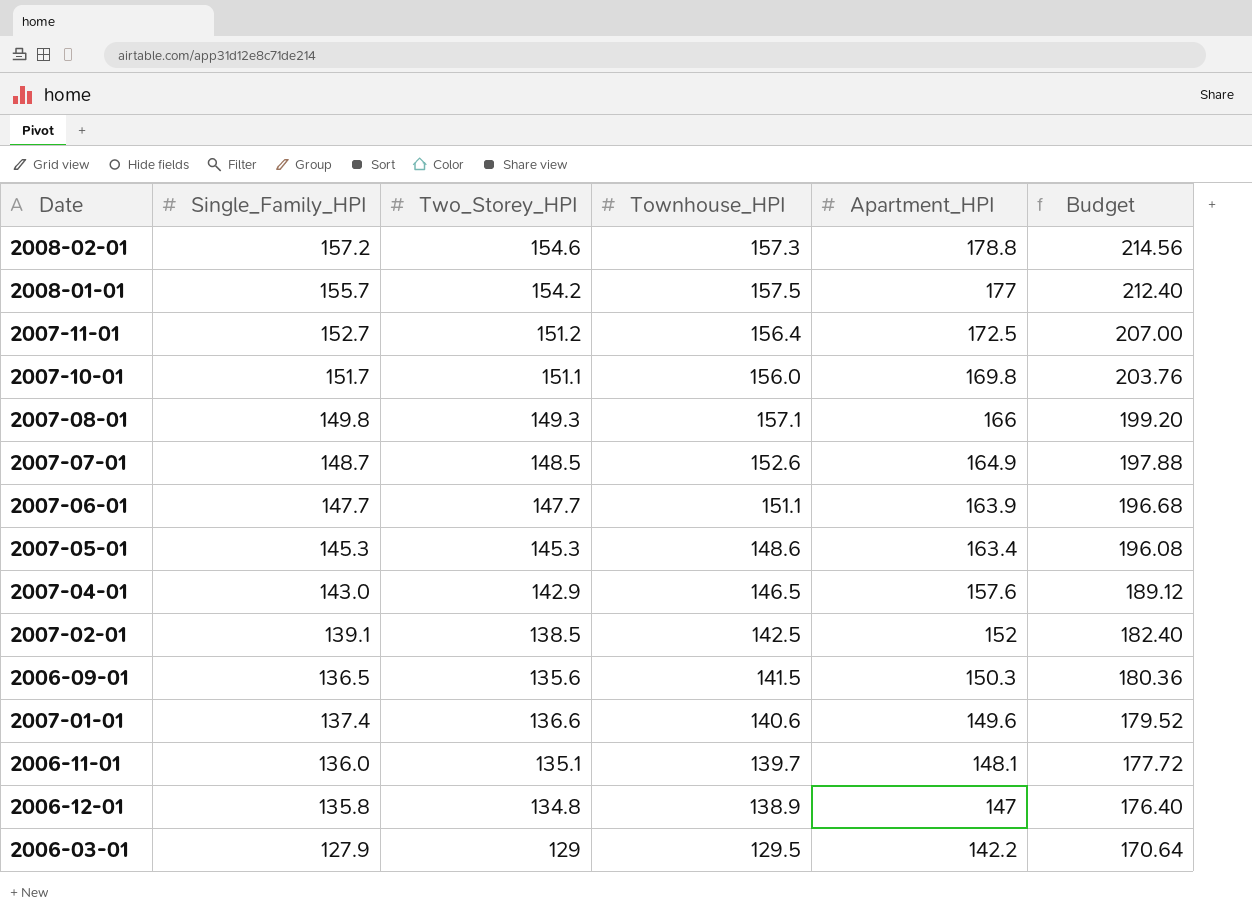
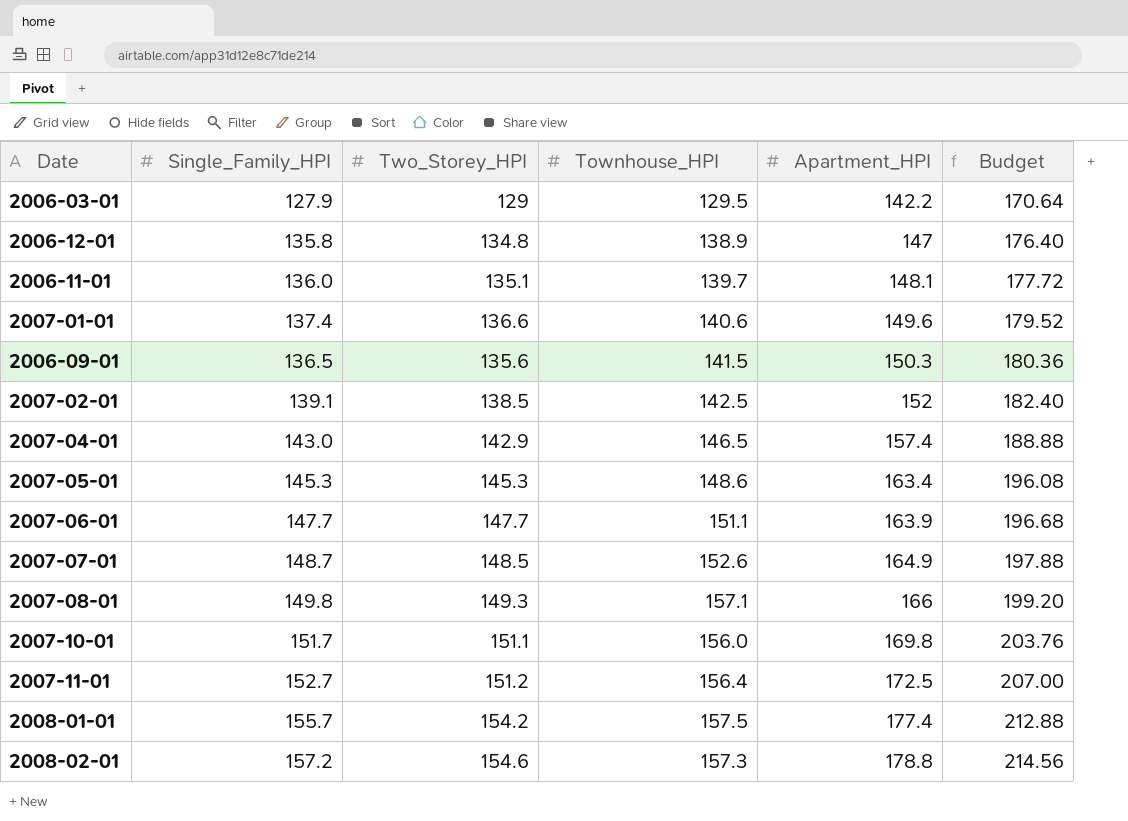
row order: Apartment_HPI descending -> Apartment_HPI ascending
2007-04-01 | Apartment_HPI: 157.6 -> 157.4
2007-04-01 | Budget: 189.12 -> 188.88
2008-01-01 | Apartment_HPI: 177 -> 177.4
2008-01-01 | Budget: 212.40 -> 212.88

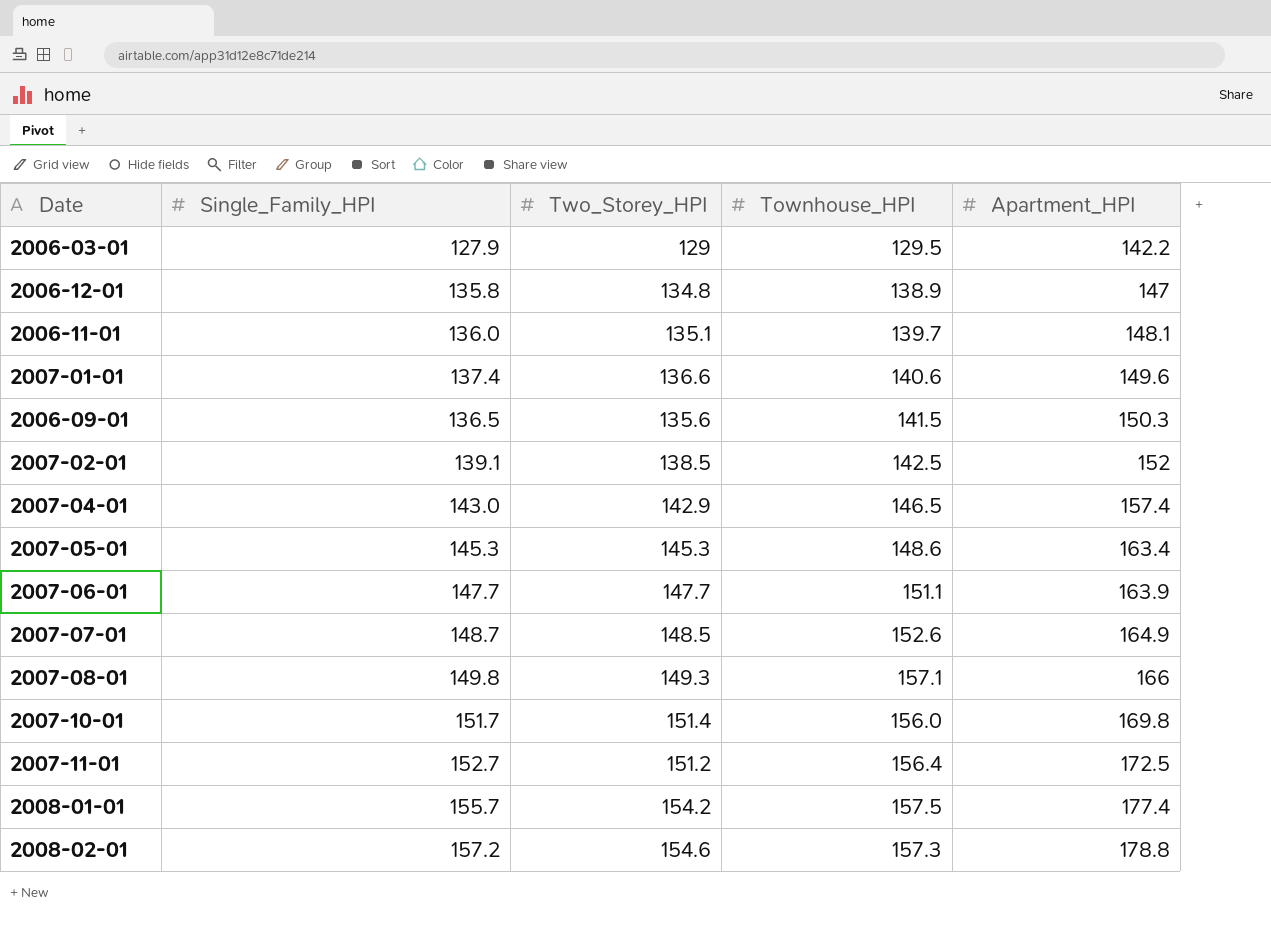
column Budget | formula: [Apartment_HPI] * 1.2 -> none
2007-10-01 | Two_Storey_HPI: 151.1 -> 151.4

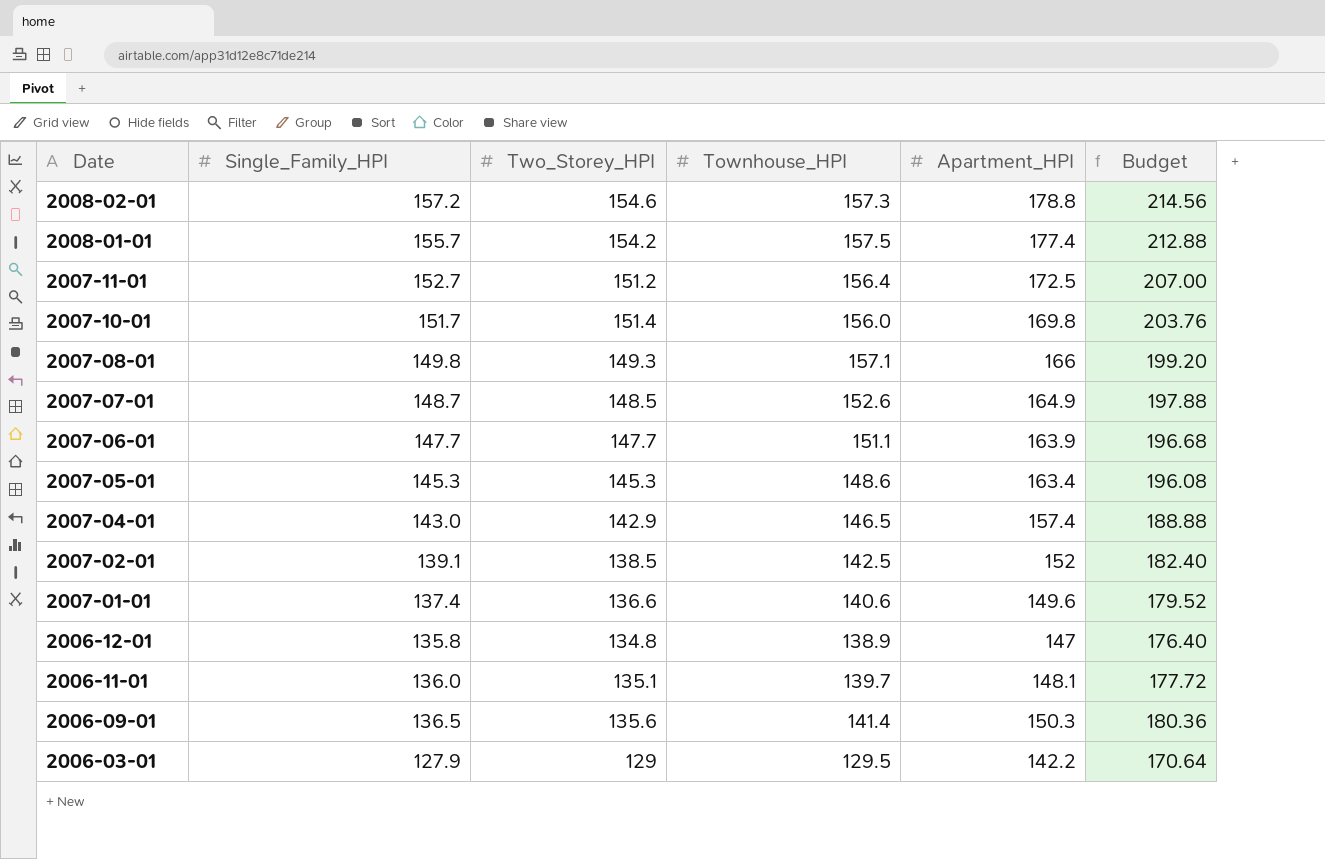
row order: Apartment_HPI ascending -> Date descending
column Budget | formula: none -> [Apartment_HPI] * 1.2
2006-09-01 | Townhouse_HPI: 141.5 -> 141.4

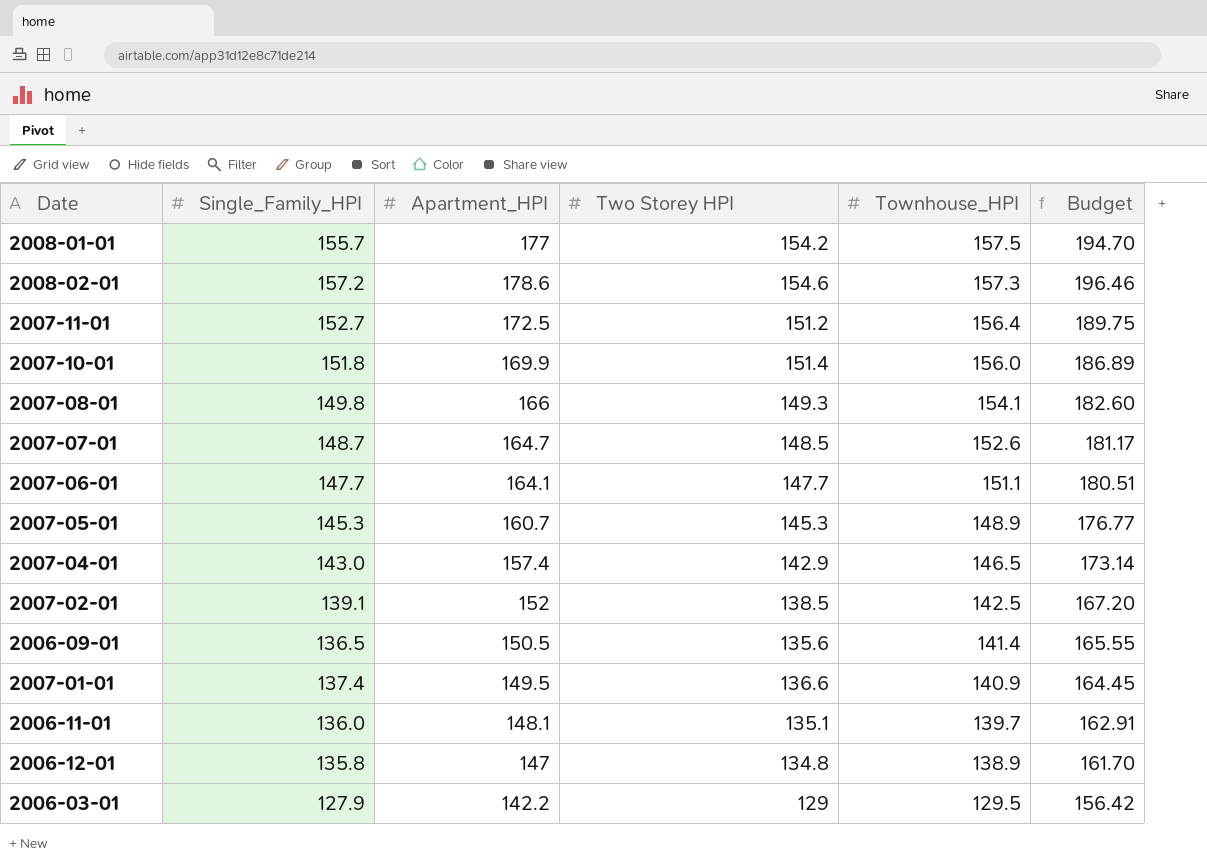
row order: Date descending -> Townhouse_HPI descending
column Apartment_HPI | position: 5 -> 3
column name: Two_Storey_HPI -> Two Storey HPI
column Budget | formula: [Apartment_HPI] * 1.2 -> [Apartment_HPI] * 1.1
2008-01-01 | Apartment_HPI: 177.4 -> 177
2008-02-01 | Apartment_HPI: 178.8 -> 178.6
2007-10-01 | Single_Family_HPI: 151.7 -> 151.8
2007-10-01 | Apartment_HPI: 169.8 -> 169.9
2007-08-01 | Townhouse_HPI: 157.1 -> 154.1
2007-07-01 | Apartment_HPI: 164.9 -> 164.7
2007-06-01 | Apartment_HPI: 163.9 -> 164.1
2007-05-01 | Apartment_HPI: 163.4 -> 160.7
2007-05-01 | Townhouse_HPI: 148.6 -> 148.9
2006-09-01 | Apartment_HPI: 150.3 -> 150.5
2007-01-01 | Apartment_HPI: 149.6 -> 149.5
2007-01-01 | Townhouse_HPI: 140.6 -> 140.9

